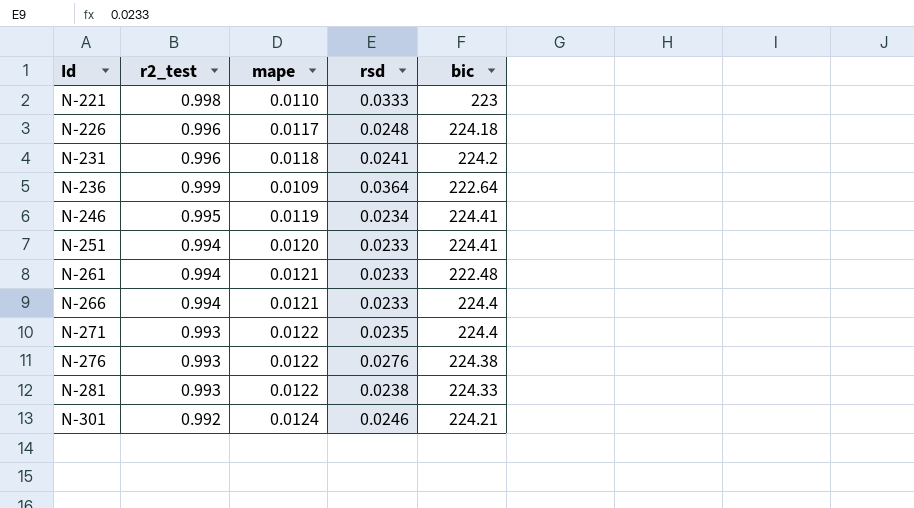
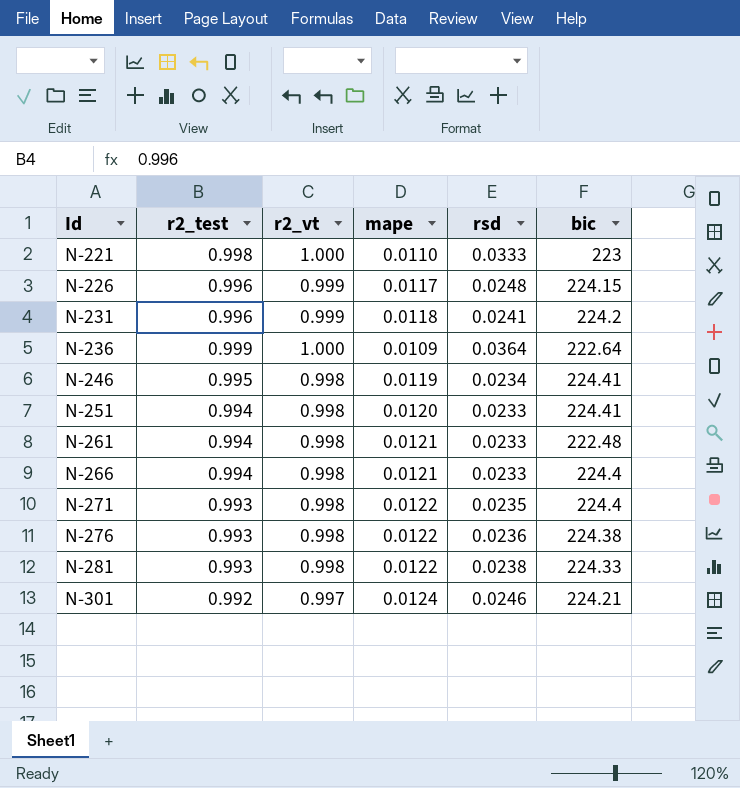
column r2_vt | position: none -> 3
N-226 | bic: 224.18 -> 224.15
N-276 | rsd: 0.0276 -> 0.0236

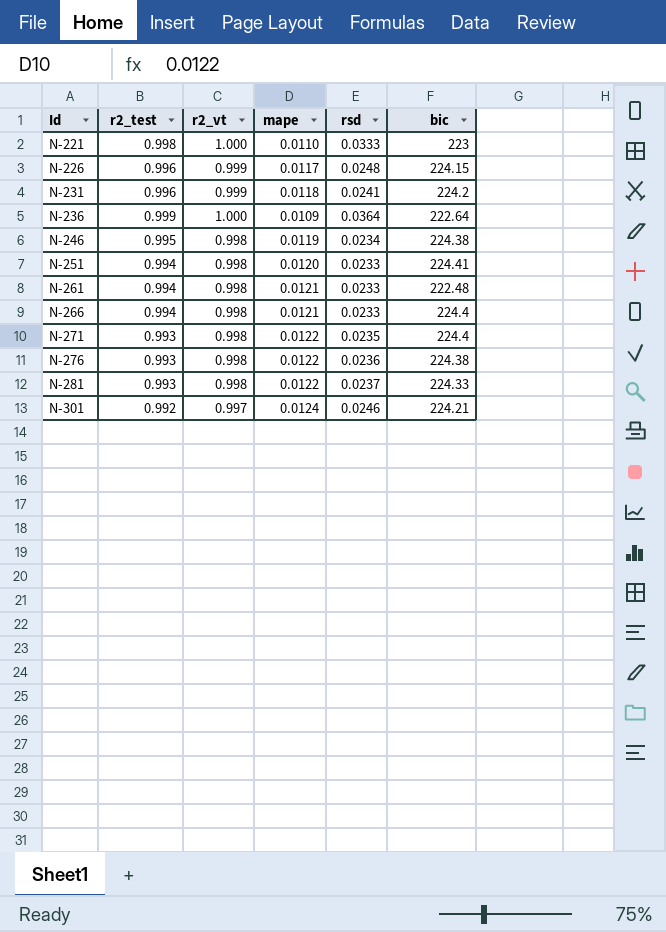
N-246 | bic: 224.41 -> 224.38
N-281 | rsd: 0.0238 -> 0.0237

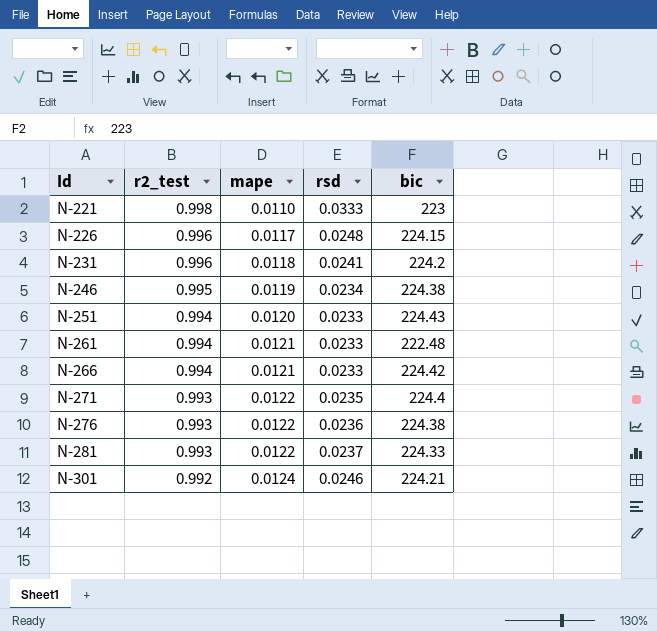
column r2_vt | position: 3 -> none
row N-236: 0.999 | 1.000 | 0.0109 | 0.0364 | 222.64 -> none
N-251 | bic: 224.41 -> 224.43
N-266 | bic: 224.4 -> 224.42

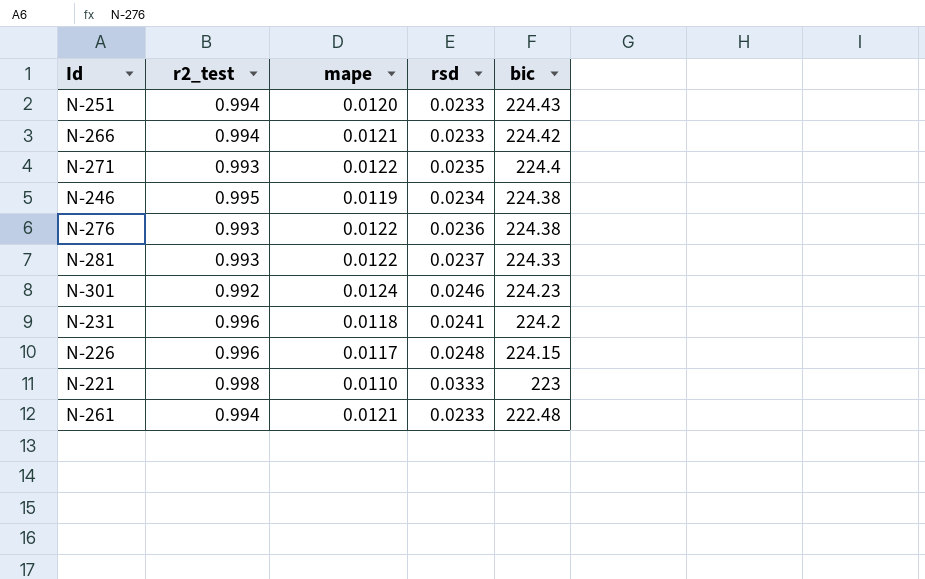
row order: Id ascending -> bic descending
N-301 | bic: 224.21 -> 224.23

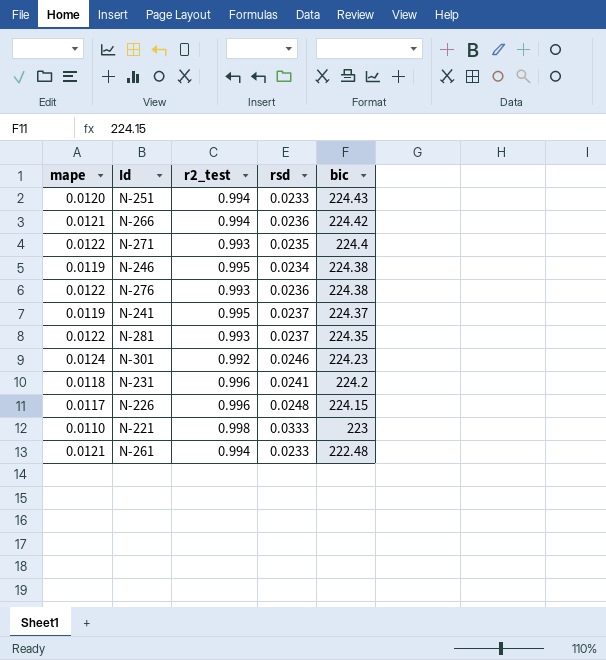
column mape | position: 3 -> 1
N-266 | rsd: 0.0233 -> 0.0236
row N-241: none -> 0.0119 | 0.995 | 0.0237 | 224.37
N-281 | bic: 224.33 -> 224.35

